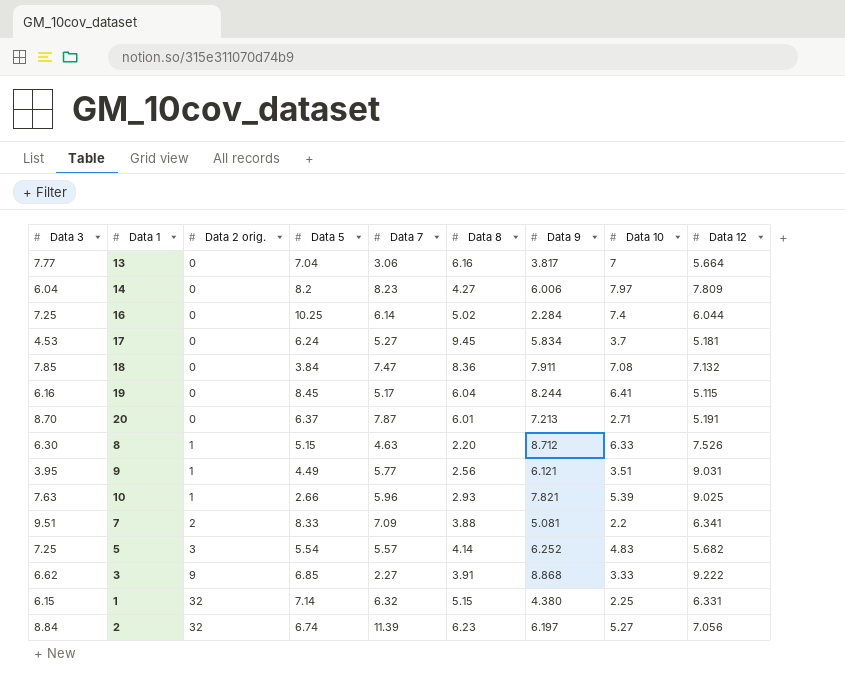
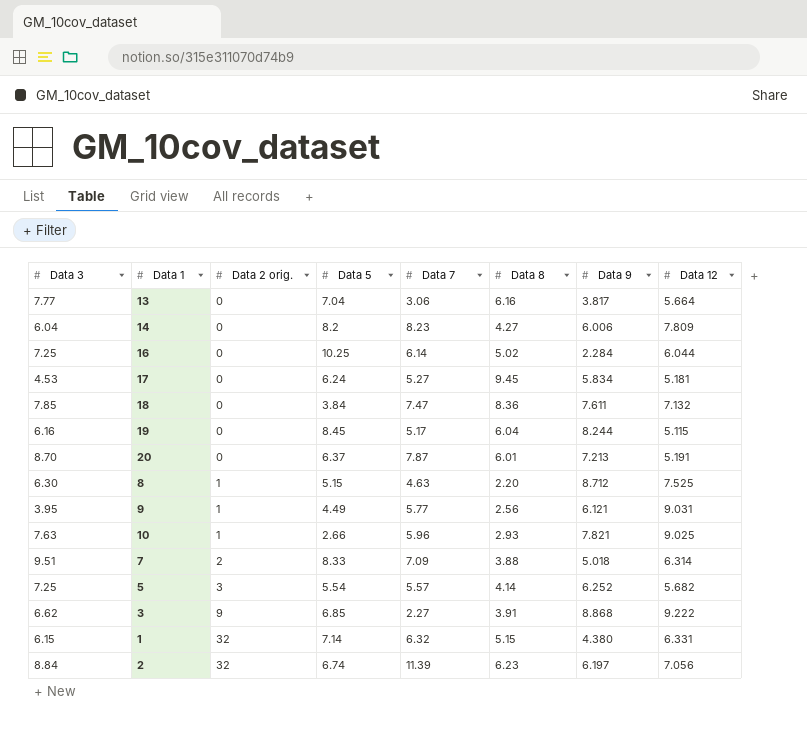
column Data 10 | position: 8 -> none
18 | Data 9: 7.911 -> 7.611
8 | Data 12: 7.526 -> 7.525
7 | Data 9: 5.081 -> 5.018
7 | Data 12: 6.341 -> 6.314

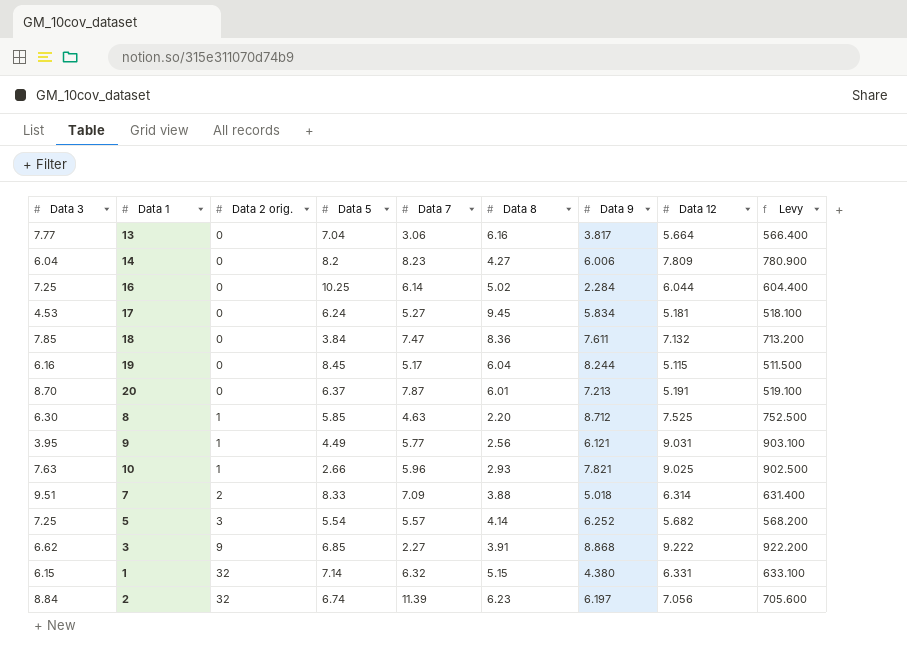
column Levy | formula: none -> [Data 12] * 100
8 | Data 5: 5.15 -> 5.85

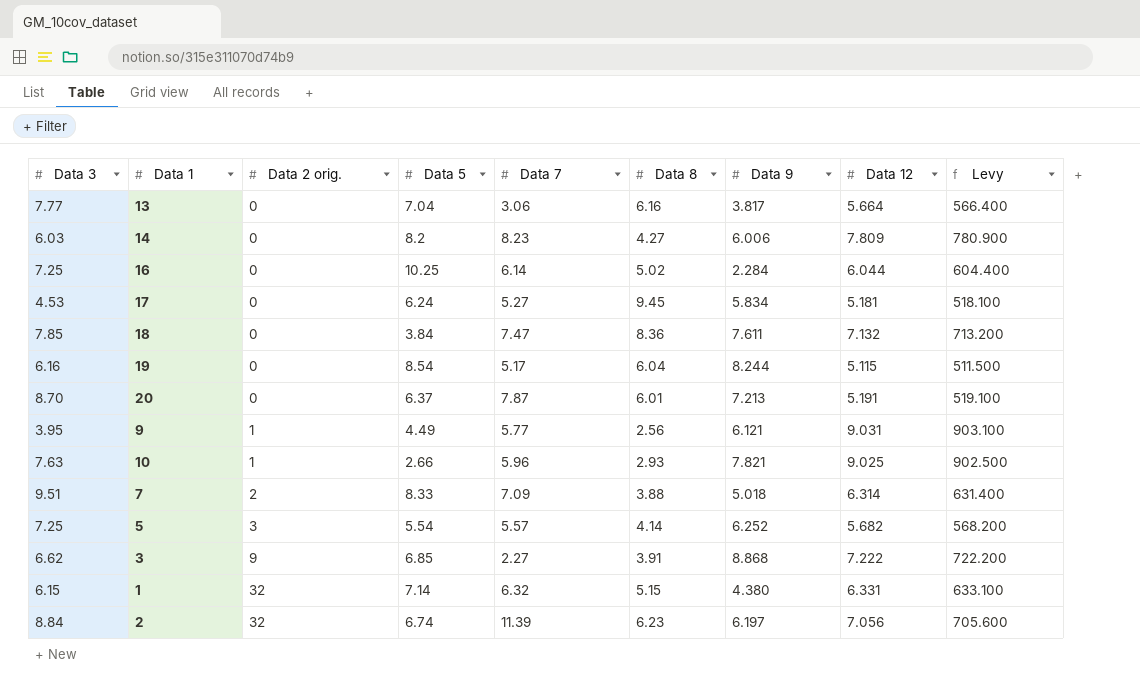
row 8: 6.30 | 1 | 5.85 | 4.63 | 2.20 | 8.712 | 7.525 | 752.500 -> none
14 | Data 3: 6.04 -> 6.03
19 | Data 5: 8.45 -> 8.54
3 | Data 12: 9.222 -> 7.222
3 | Levy: 922.200 -> 722.200

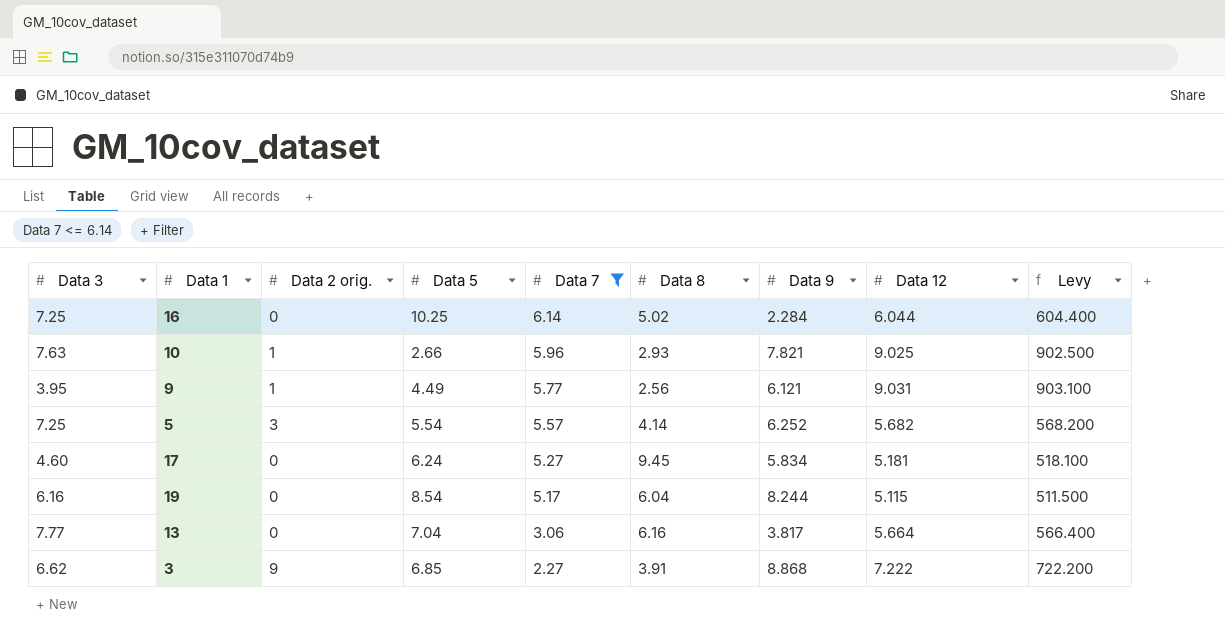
filter: none -> Data 7 <= 6.14
row order: Data 2 orig. ascending -> Data 7 descending
17 | Data 3: 4.53 -> 4.60

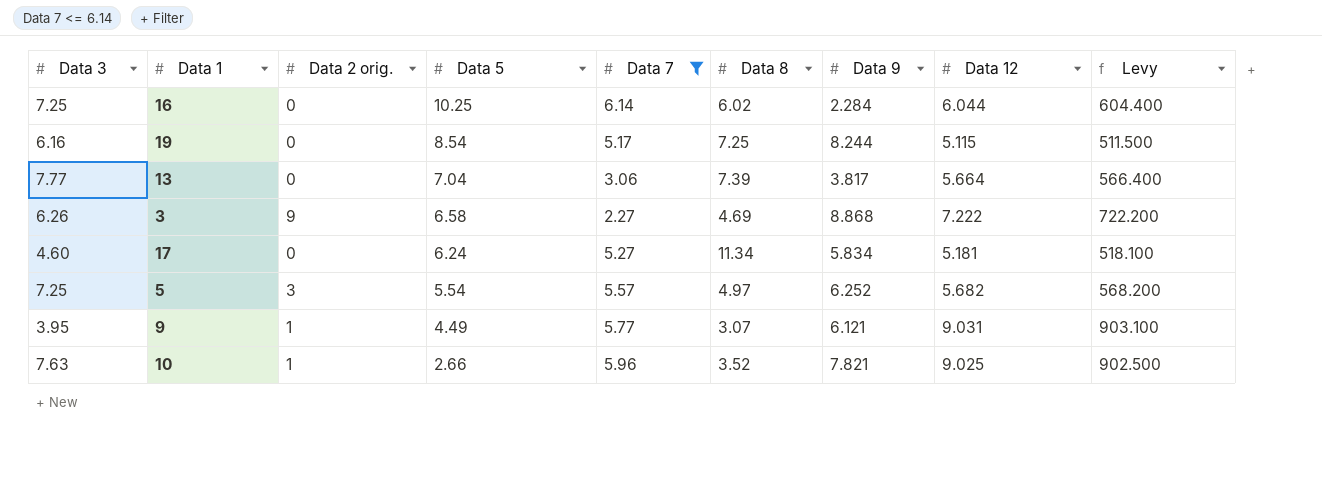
row order: Data 7 descending -> Data 5 descending
16 | Data 8: 5.02 -> 6.02
19 | Data 8: 6.04 -> 7.25
13 | Data 8: 6.16 -> 7.39
3 | Data 3: 6.62 -> 6.26
3 | Data 5: 6.85 -> 6.58
3 | Data 8: 3.91 -> 4.69
17 | Data 8: 9.45 -> 11.34
5 | Data 8: 4.14 -> 4.97
9 | Data 8: 2.56 -> 3.07
10 | Data 8: 2.93 -> 3.52

